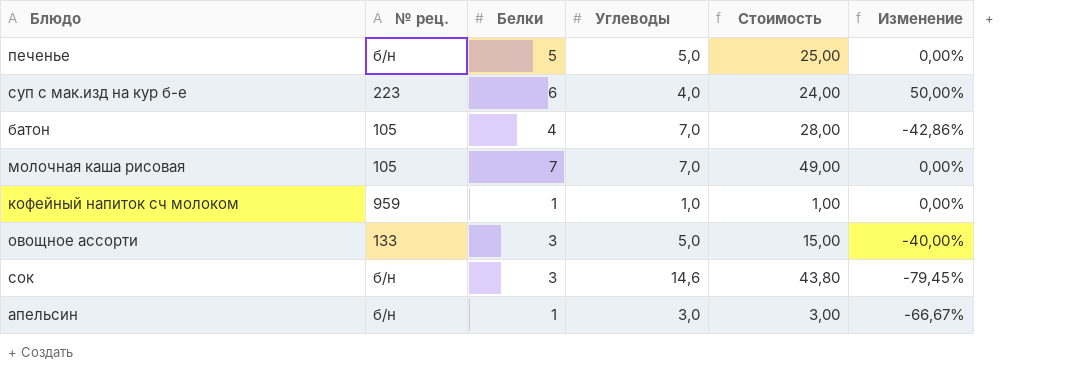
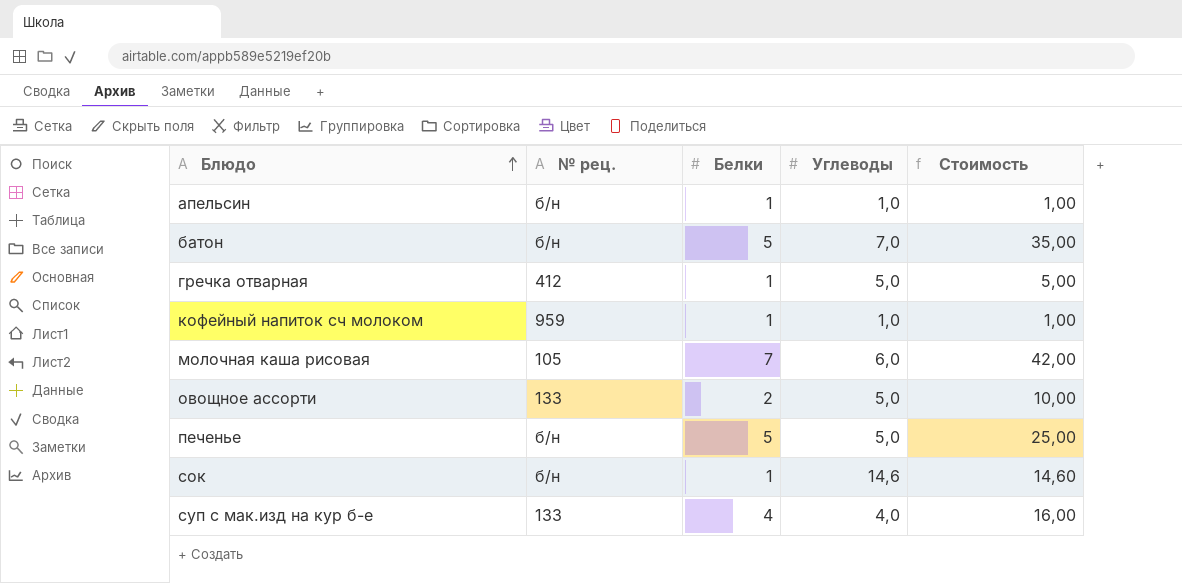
row order: none -> Блюдо ascending
column Изменение | formula: ([Белки] - [Углеводы]) / [Углеводы] -> none
апельсин | Углеводы: 3,0 -> 1,0
апельсин | Стоимость: 3,00 -> 1,00
батон | № рец.: 105 -> б/н
батон | Белки: 4 -> 5
батон | Стоимость: 28,00 -> 35,00
row гречка отварная: none -> 412 | 1 | 5,0 | 5,00
молочная каша рисовая | Углеводы: 7,0 -> 6,0
молочная каша рисовая | Стоимость: 49,00 -> 42,00
овощное ассорти | Белки: 3 -> 2
овощное ассорти | Стоимость: 15,00 -> 10,00
сок | Белки: 3 -> 1
сок | Стоимость: 43,80 -> 14,60
суп с мак.изд на кур б-е | № рец.: 223 -> 133
суп с мак.изд на кур б-е | Белки: 6 -> 4
суп с мак.изд на кур б-е | Стоимость: 24,00 -> 16,00

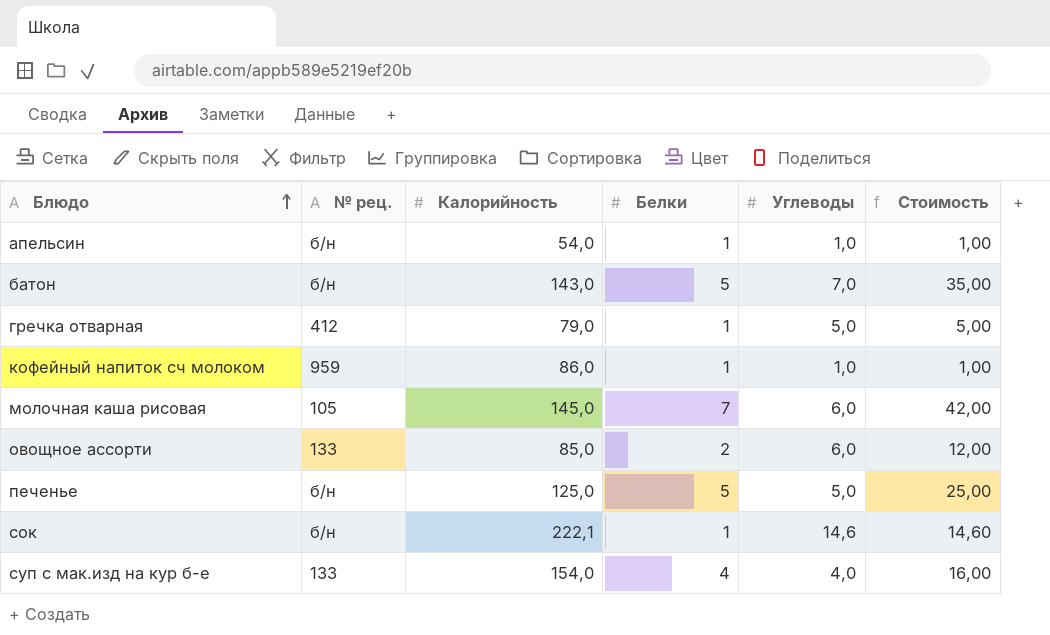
column Калорийность | position: none -> 3
овощное ассорти | Углеводы: 5,0 -> 6,0
овощное ассорти | Стоимость: 10,00 -> 12,00

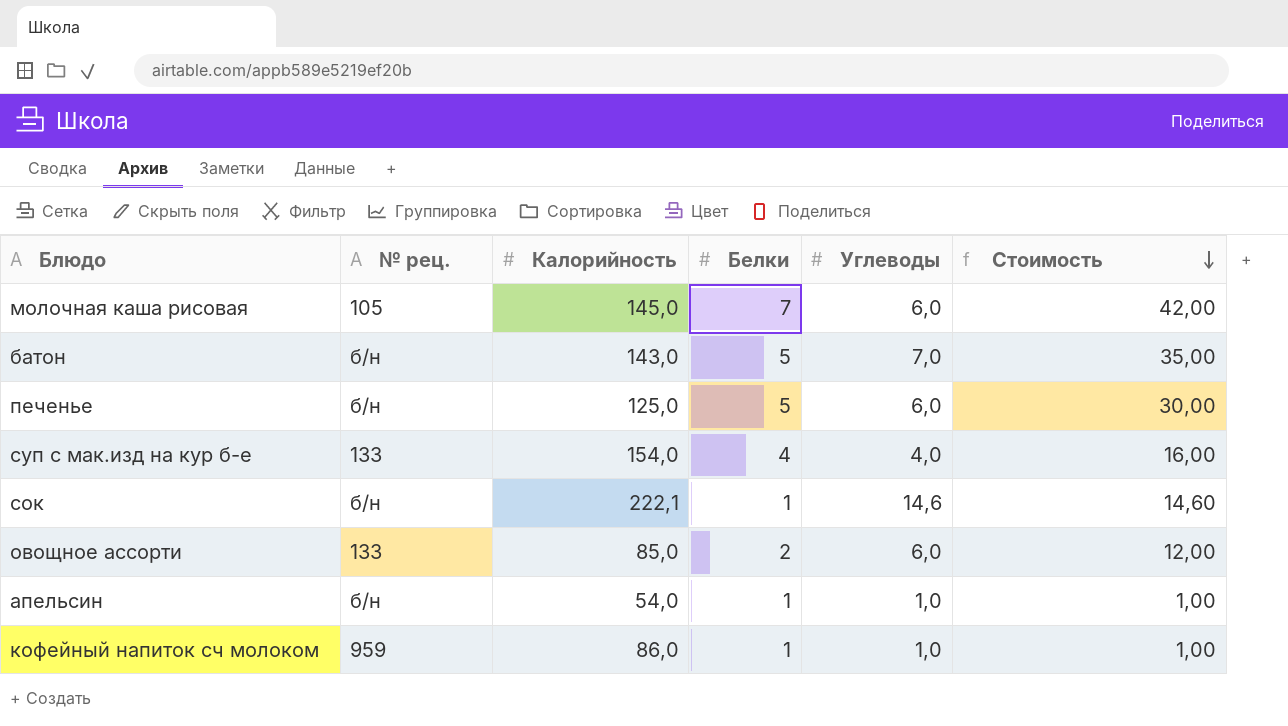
row order: Блюдо ascending -> Стоимость descending
row гречка отварная: 412 | 79,0 | 1 | 5,0 | 5,00 -> none
печенье | Углеводы: 5,0 -> 6,0
печенье | Стоимость: 25,00 -> 30,00

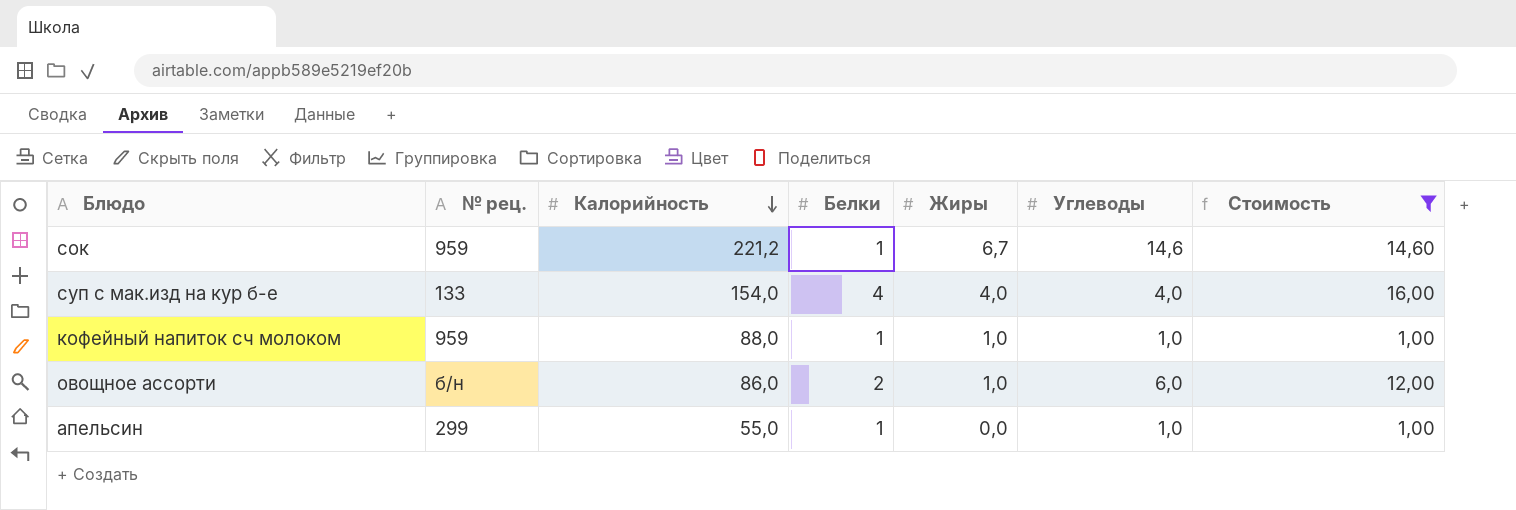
filter: none -> Стоимость <= 16,00
row order: Стоимость descending -> Калорийность descending
column Жиры | position: none -> 5
сок | № рец.: б/н -> 959
сок | Калорийность: 222,1 -> 221,2
кофейный напиток сч молоком | Калорийность: 86,0 -> 88,0
овощное ассорти | № рец.: 133 -> б/н
овощное ассорти | Калорийность: 85,0 -> 86,0
апельсин | № рец.: б/н -> 299
апельсин | Калорийность: 54,0 -> 55,0

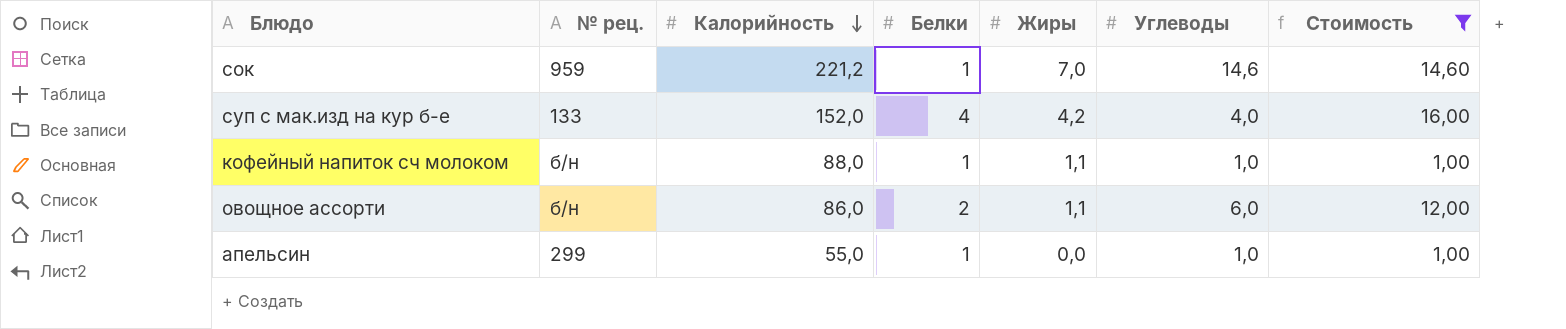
сок | Жиры: 6,7 -> 7,0
суп с мак.изд на кур б-е | Калорийность: 154,0 -> 152,0
суп с мак.изд на кур б-е | Жиры: 4,0 -> 4,2
кофейный напиток сч молоком | № рец.: 959 -> б/н
кофейный напиток сч молоком | Жиры: 1,0 -> 1,1
овощное ассорти | Жиры: 1,0 -> 1,1

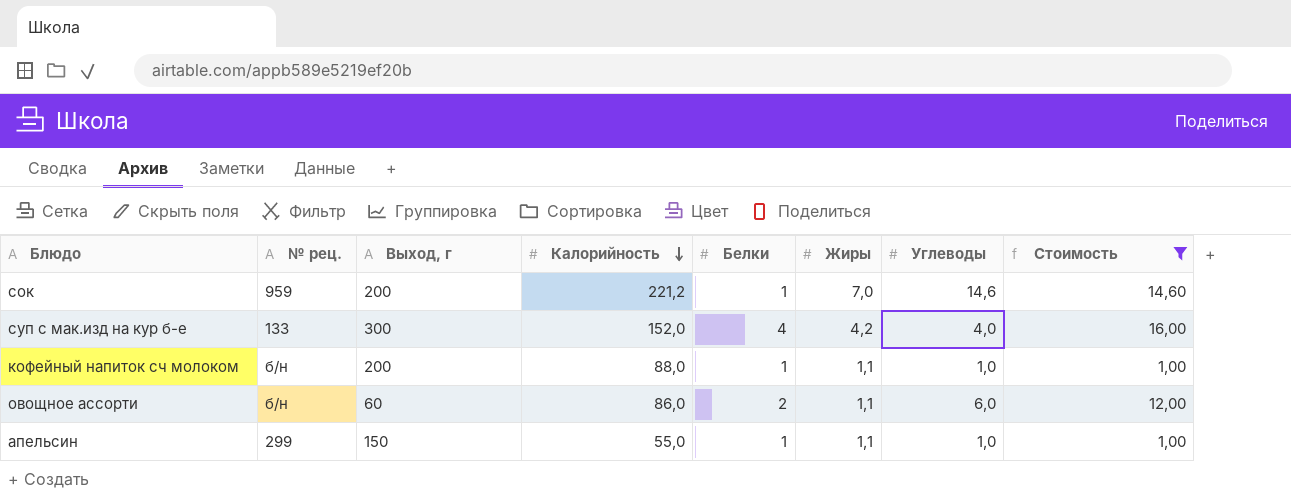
column Выход, г | position: none -> 3
апельсин | Жиры: 0,0 -> 1,1

